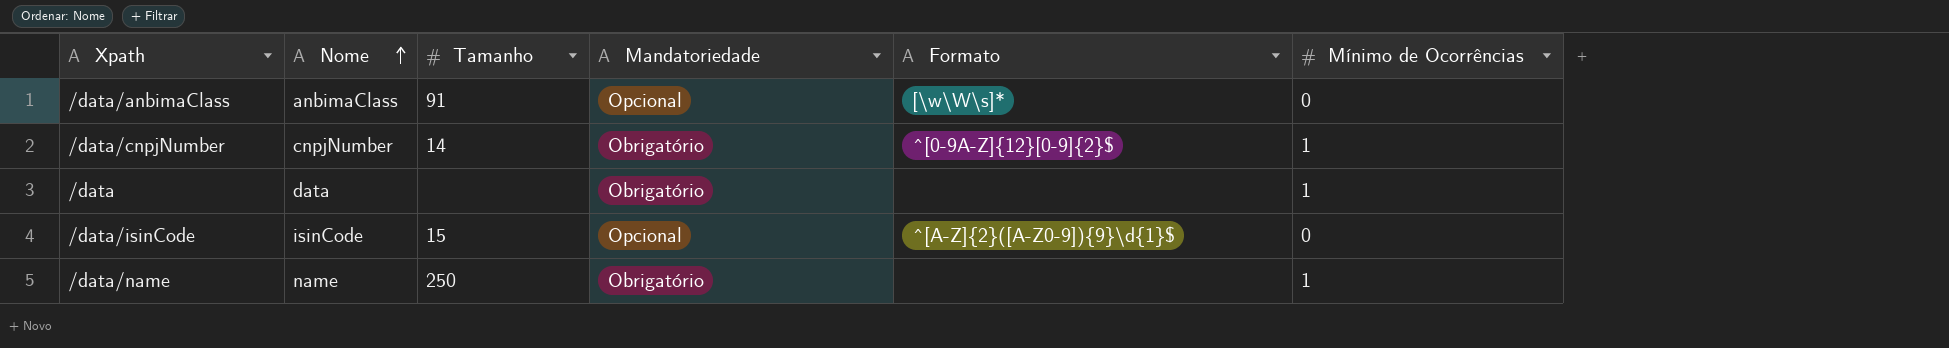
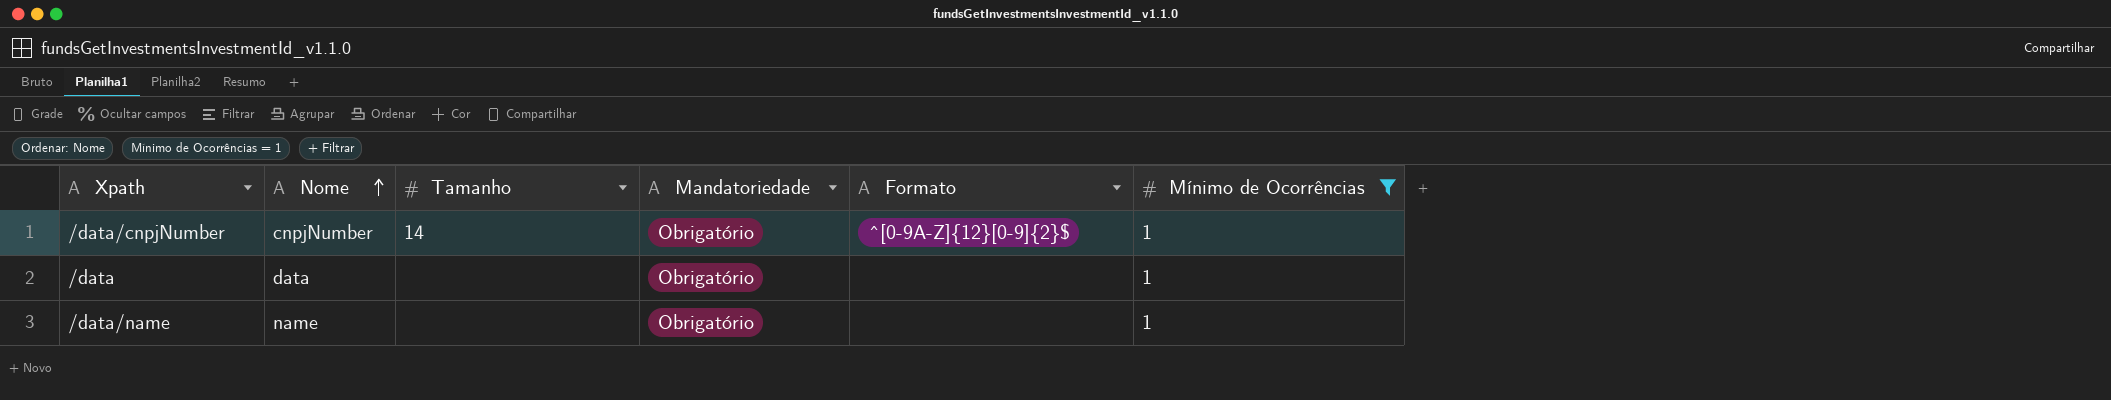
filter: none -> Mínimo de Ocorrências = 1
/data/name | Tamanho: 250 -> none

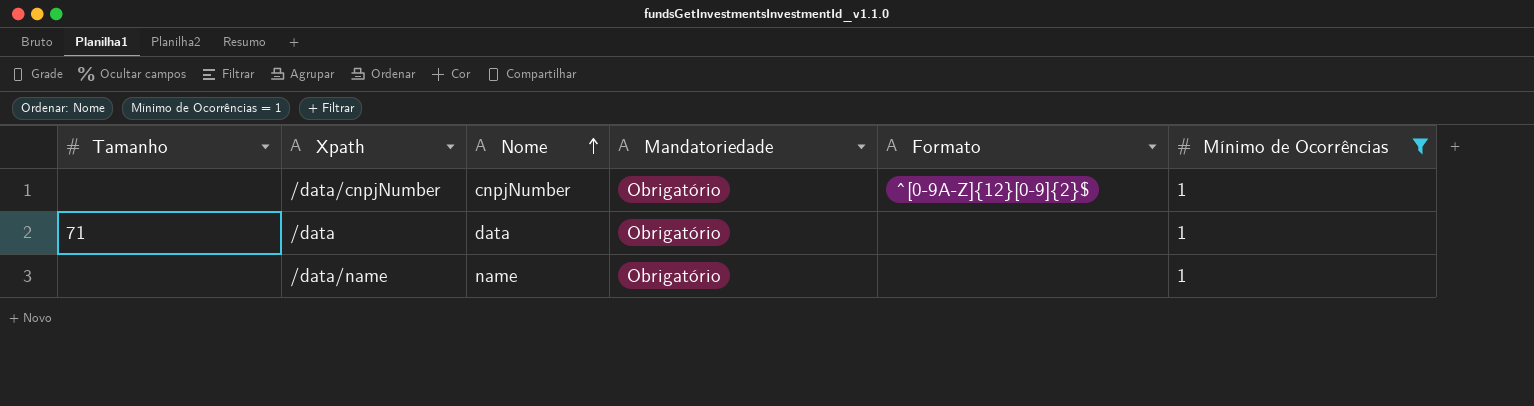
column Tamanho | position: 3 -> 1
/data/cnpjNumber | Tamanho: 14 -> none
/data | Tamanho: none -> 71

